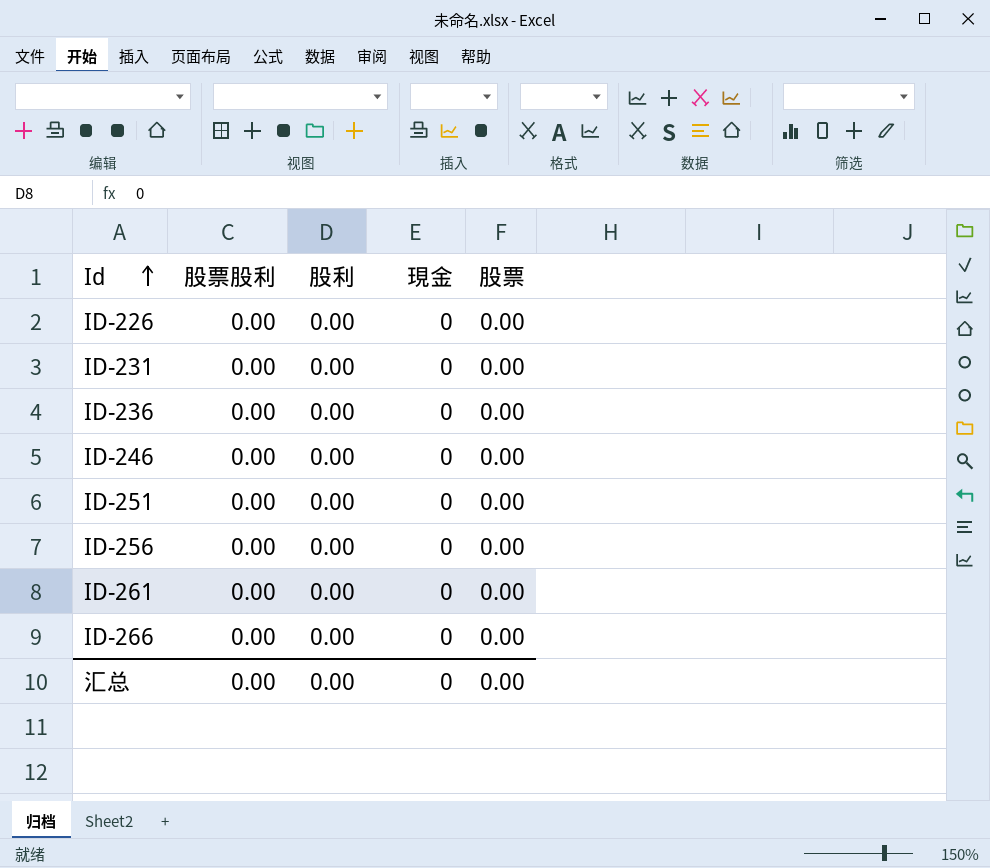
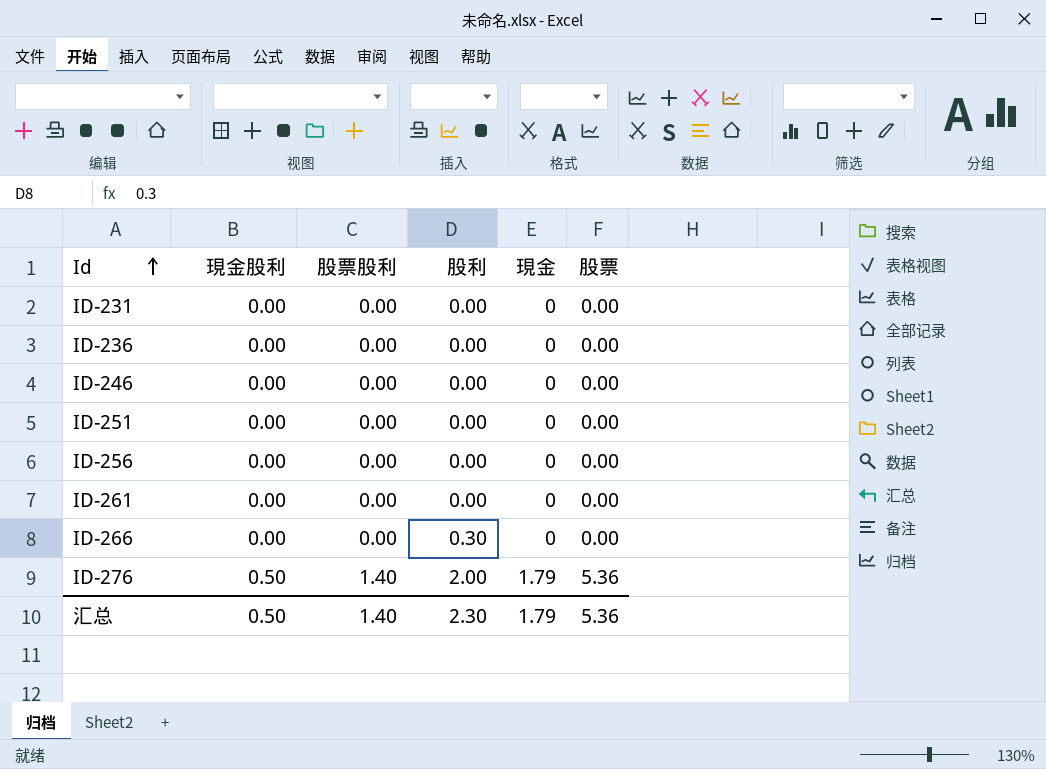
column 現金股利 | position: none -> 2
row ID-226: 0.00 | 0.00 | 0 | 0.00 -> none
ID-266 | 股利: 0.00 -> 0.30
row ID-276: none -> 0.50 | 1.40 | 2.00 | 1.79 | 5.36
汇总 | 股票股利: 0.00 -> 1.40
汇总 | 股利: 0.00 -> 2.30
汇总 | 現金: 0 -> 1.79
汇总 | 股票: 0.00 -> 5.36

